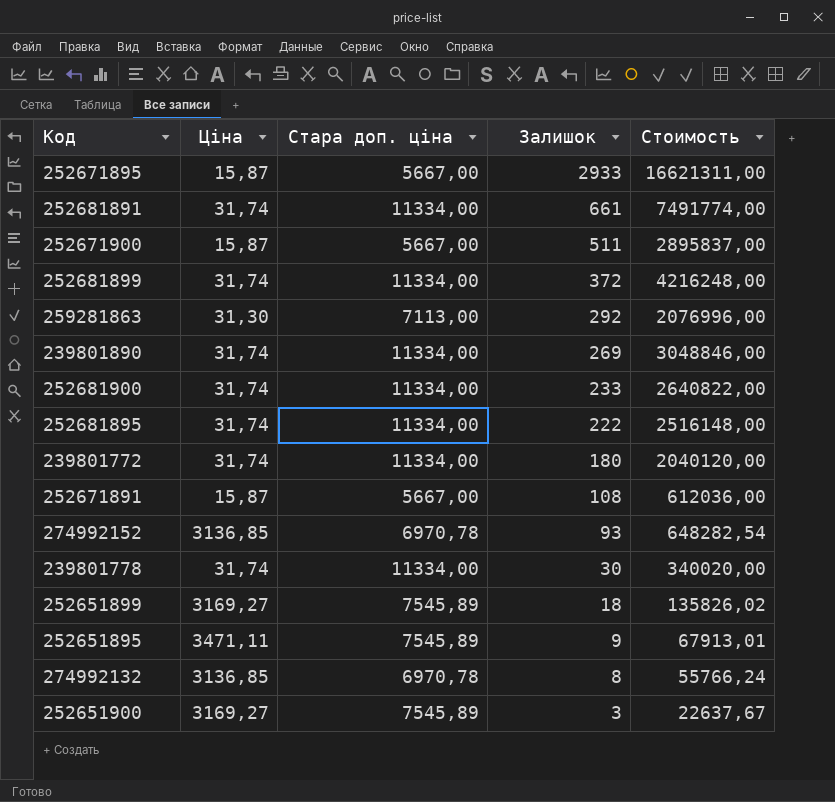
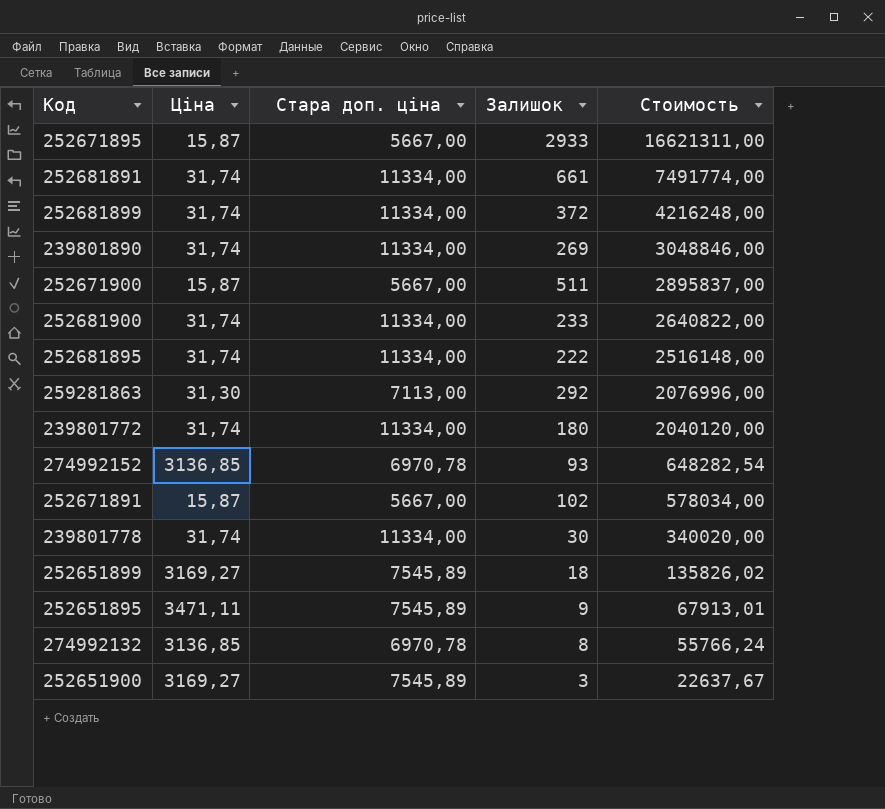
row order: Залишок descending -> Стоимость descending
252671891 | Залишок: 108 -> 102
252671891 | Стоимость: 612036,00 -> 578034,00

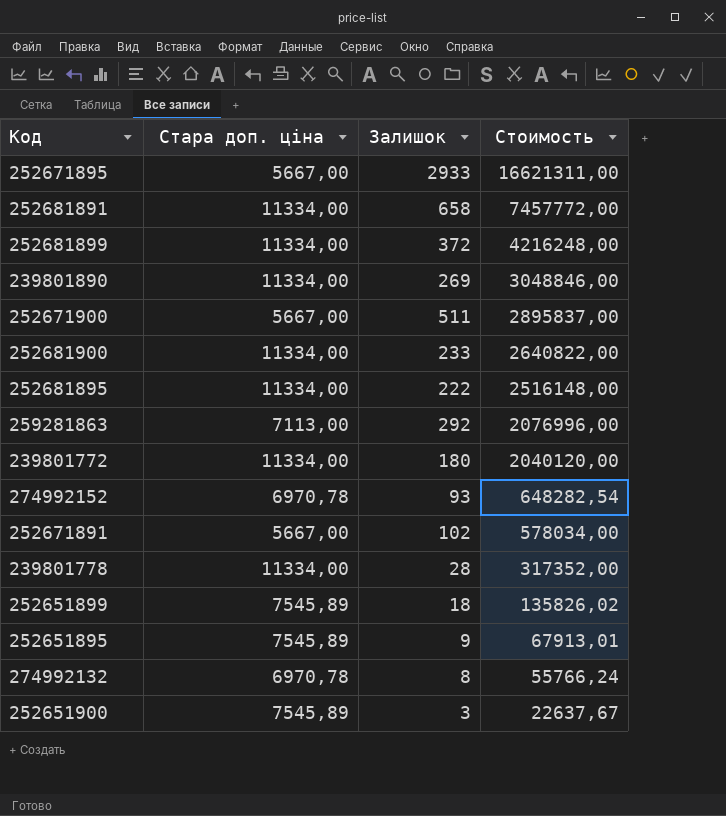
column Ціна | position: 2 -> none
252681891 | Залишок: 661 -> 658
252681891 | Стоимость: 7491774,00 -> 7457772,00
239801778 | Залишок: 30 -> 28
239801778 | Стоимость: 340020,00 -> 317352,00

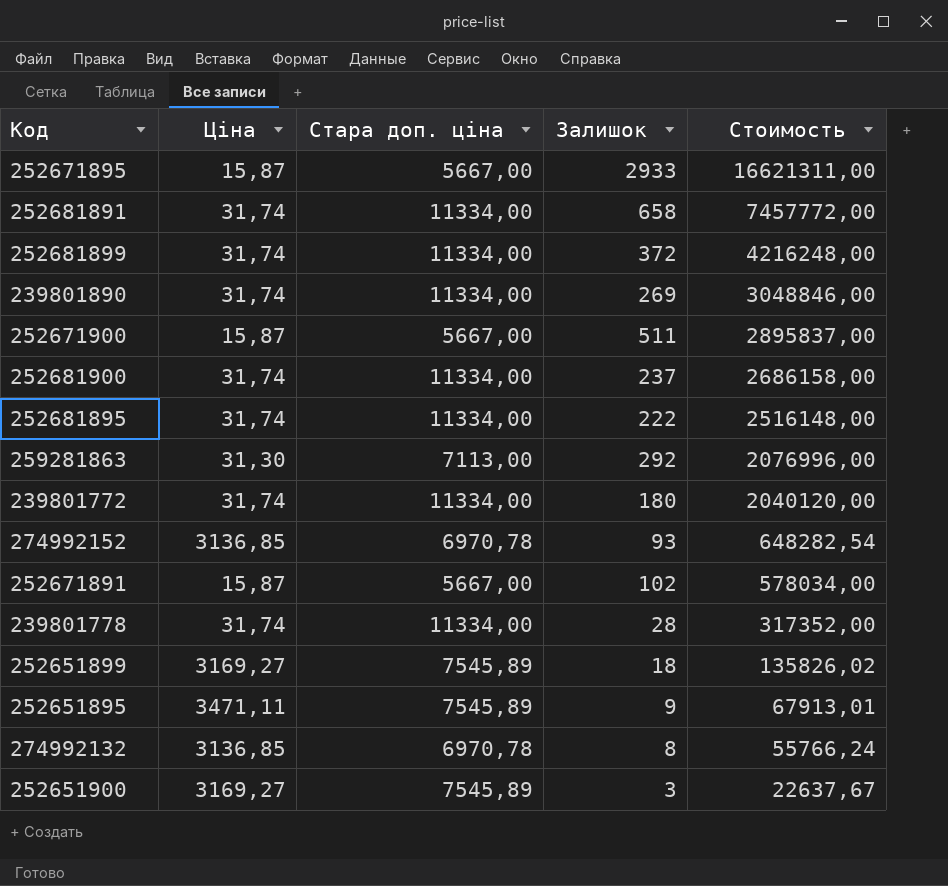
column Ціна | position: none -> 2
252681900 | Залишок: 233 -> 237
252681900 | Стоимость: 2640822,00 -> 2686158,00

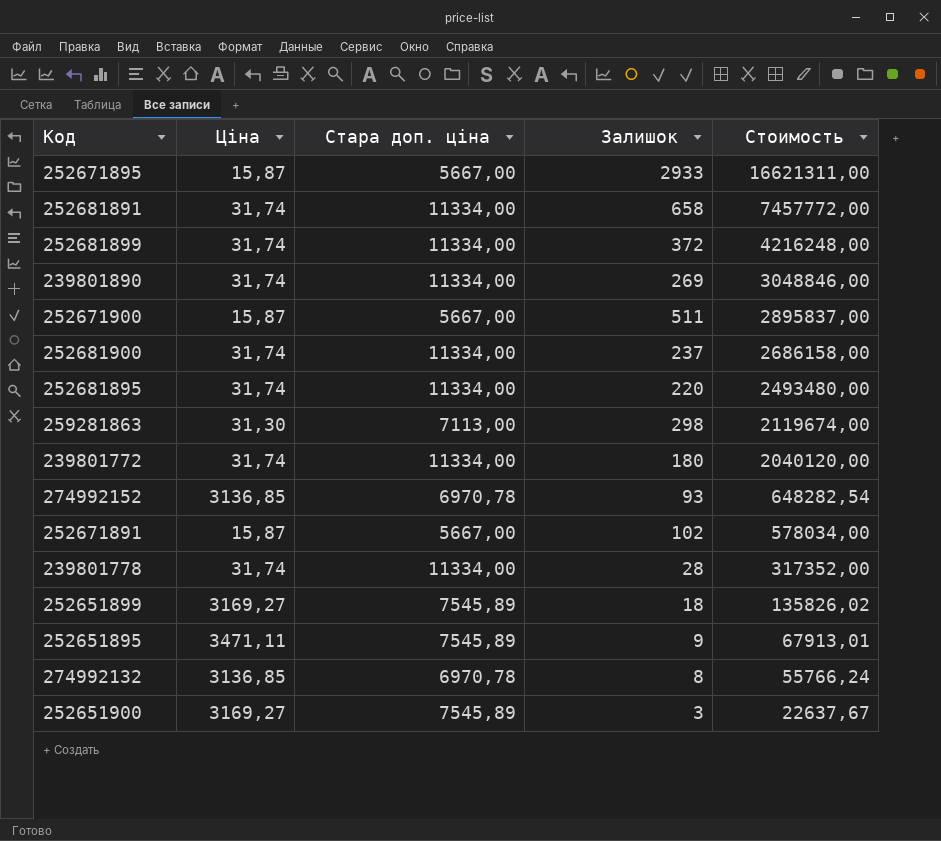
252681895 | Залишок: 222 -> 220
252681895 | Стоимость: 2516148,00 -> 2493480,00
259281863 | Залишок: 292 -> 298
259281863 | Стоимость: 2076996,00 -> 2119674,00

